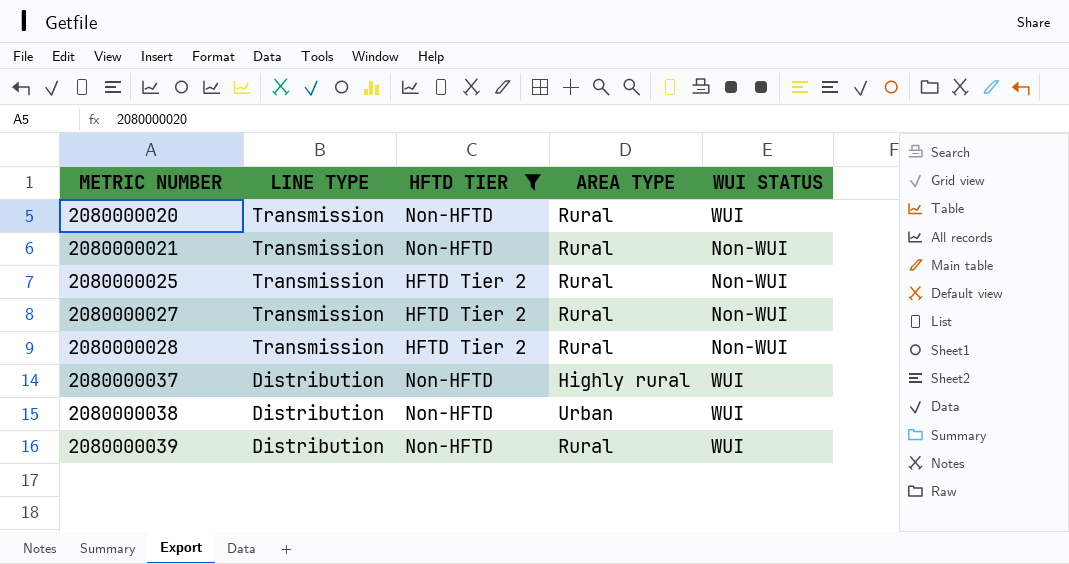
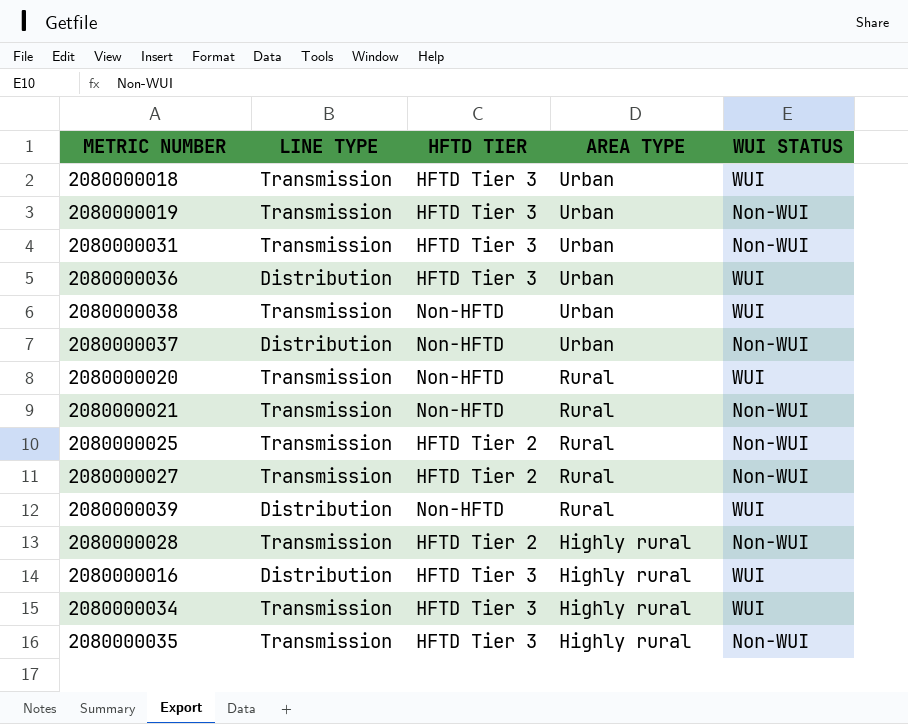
filter: HFTD TIER != HFTD Tier 3 -> none
row order: METRIC NUMBER ascending -> AREA TYPE descending
2080000038 | LINE TYPE: Distribution -> Transmission
2080000037 | AREA TYPE: Highly rural -> Urban
2080000037 | WUI STATUS: WUI -> Non-WUI
2080000028 | AREA TYPE: Rural -> Highly rural

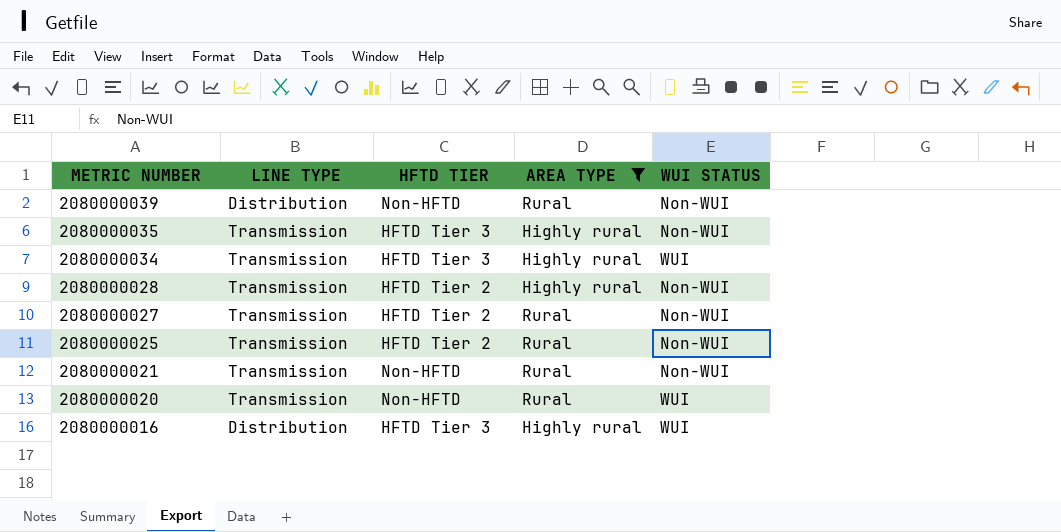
filter: none -> AREA TYPE != Urban
row order: AREA TYPE descending -> METRIC NUMBER descending
2080000039 | WUI STATUS: WUI -> Non-WUI

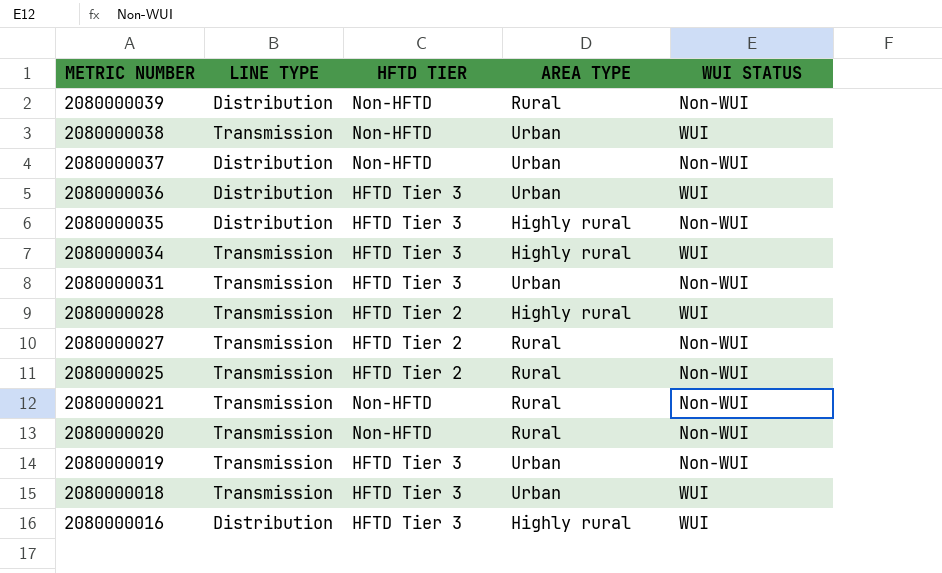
filter: AREA TYPE != Urban -> none
2080000035 | LINE TYPE: Transmission -> Distribution
2080000028 | WUI STATUS: Non-WUI -> WUI
2080000020 | WUI STATUS: WUI -> Non-WUI

